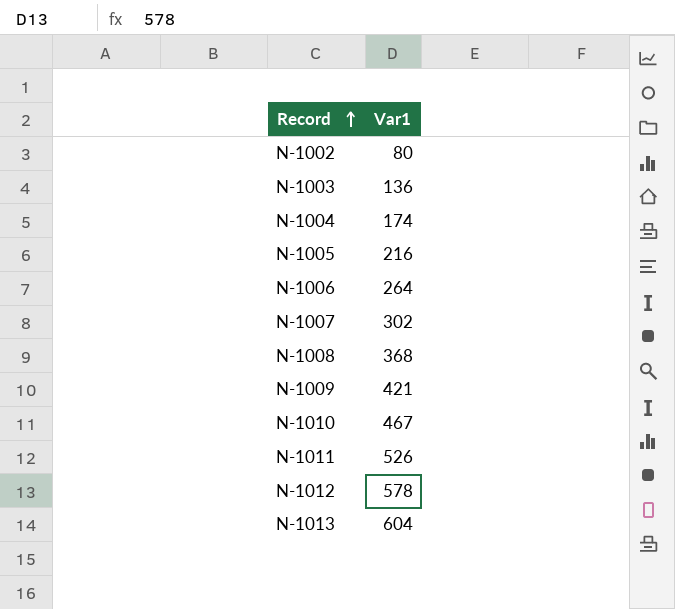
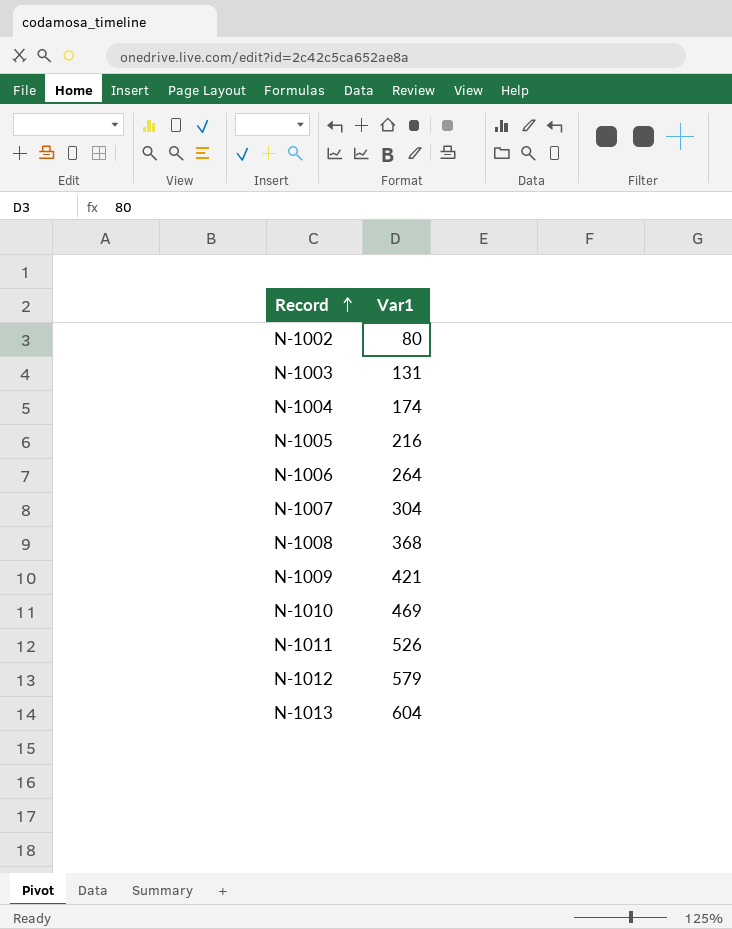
N-1003 | Var1: 136 -> 131
N-1007 | Var1: 302 -> 304
N-1010 | Var1: 467 -> 469
N-1012 | Var1: 578 -> 579

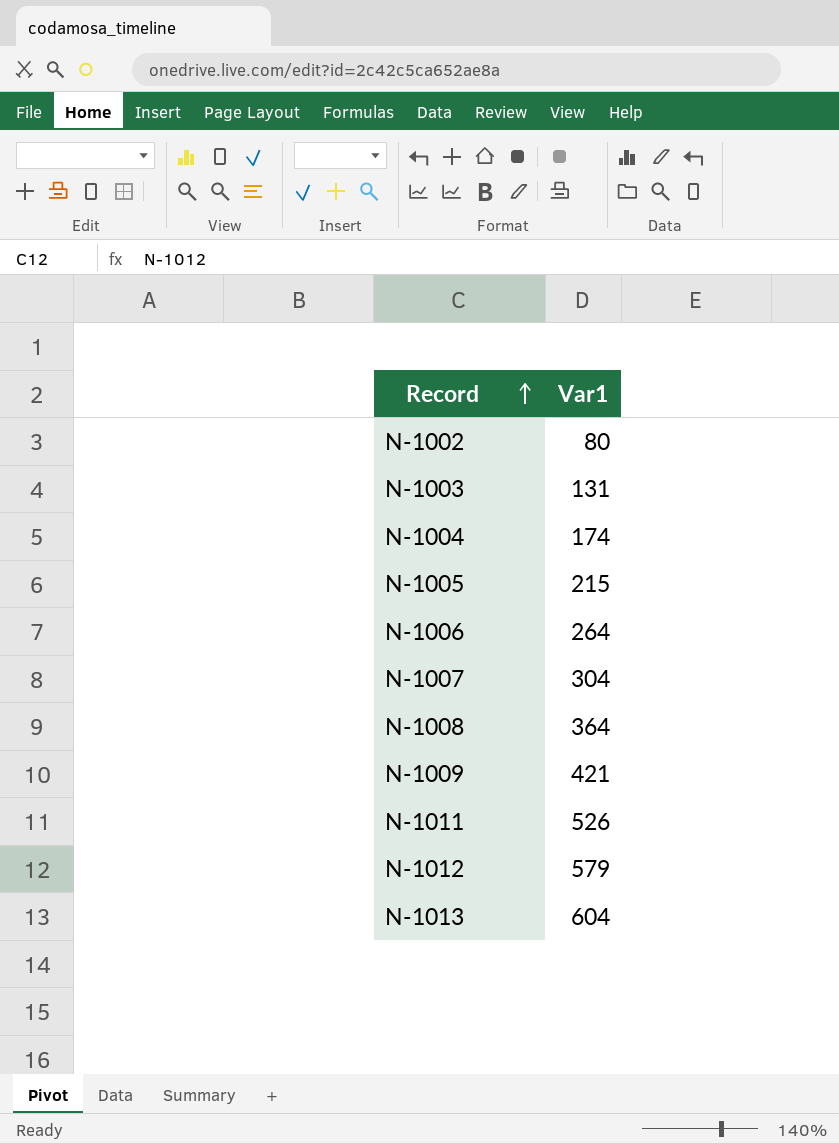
row N-1010: 469 -> none
N-1005 | Var1: 216 -> 215
N-1008 | Var1: 368 -> 364

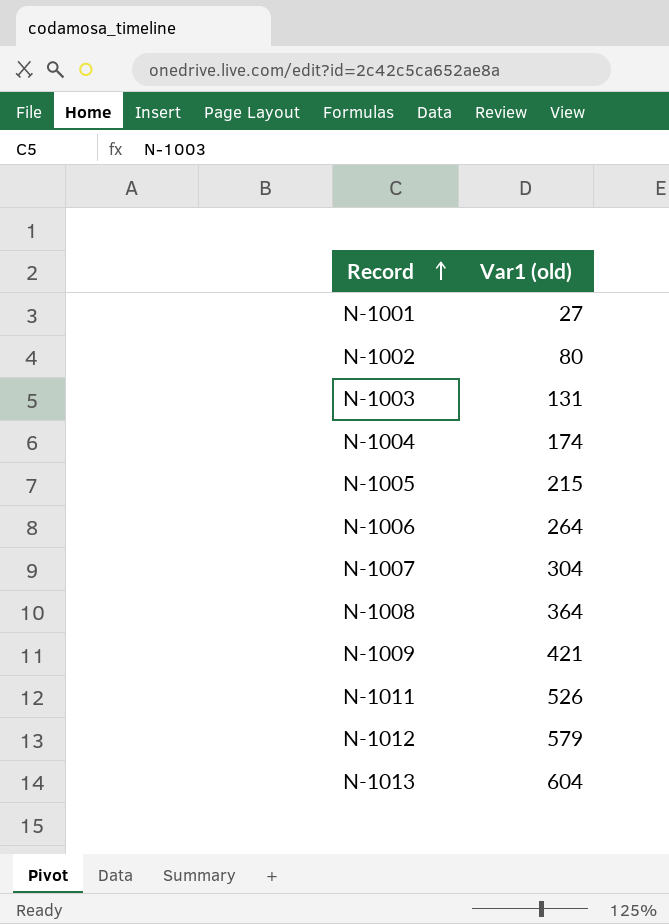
column name: Var1 -> Var1 (old)
row N-1001: none -> 27

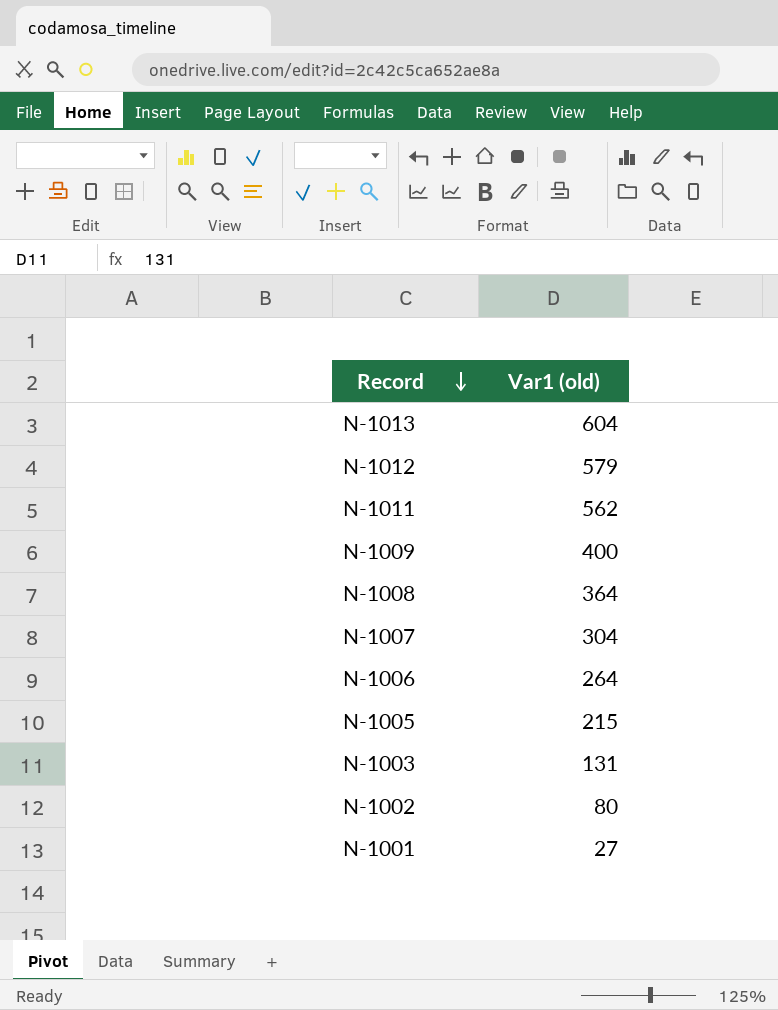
row order: Record ascending -> Record descending
row N-1004: 174 -> none
N-1011 | Var1 (old): 526 -> 562
N-1009 | Var1 (old): 421 -> 400

